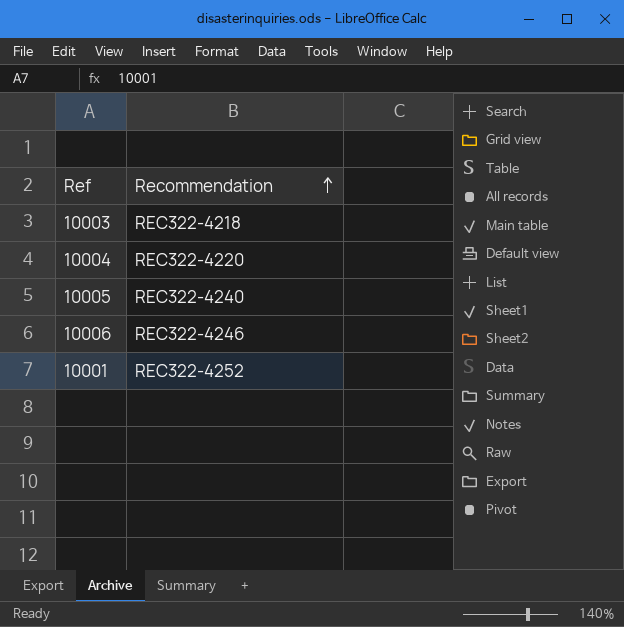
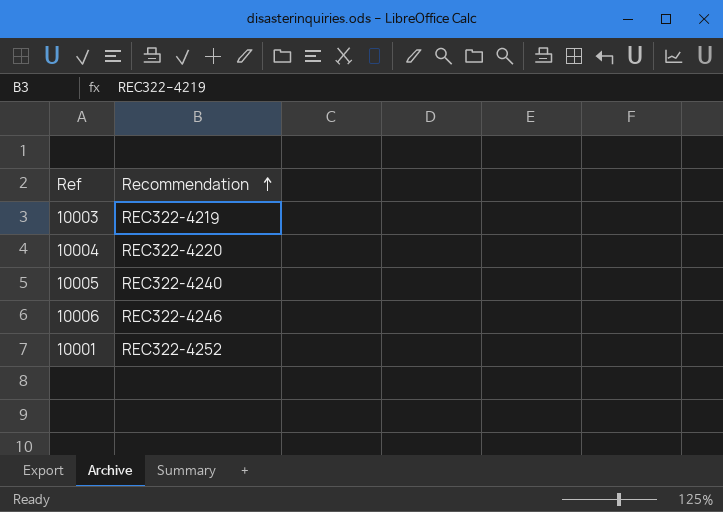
10003 | Recommendation: REC322-4218 -> REC322-4219

